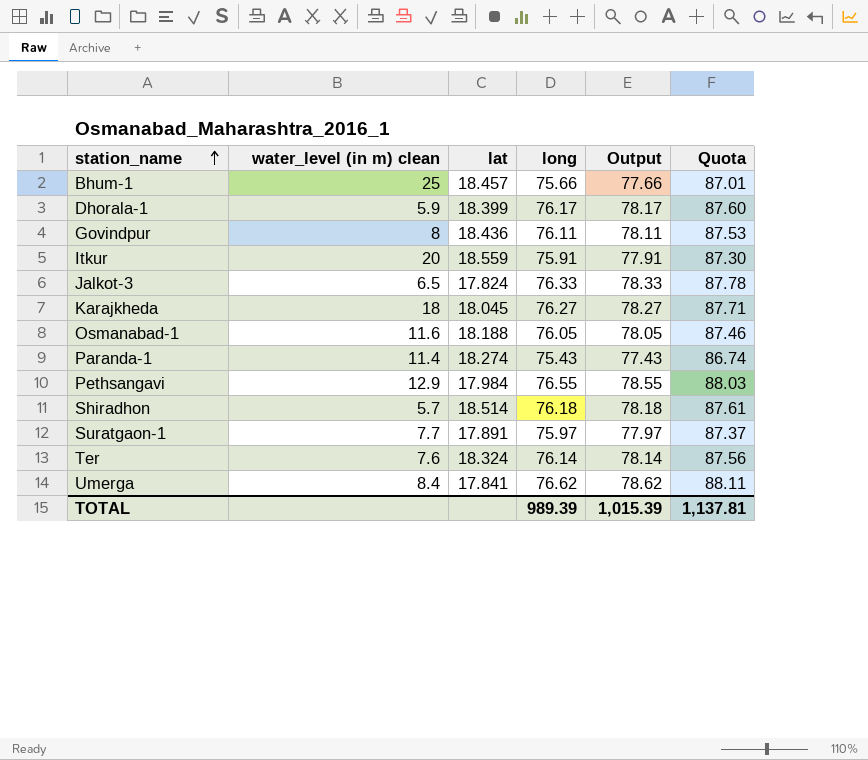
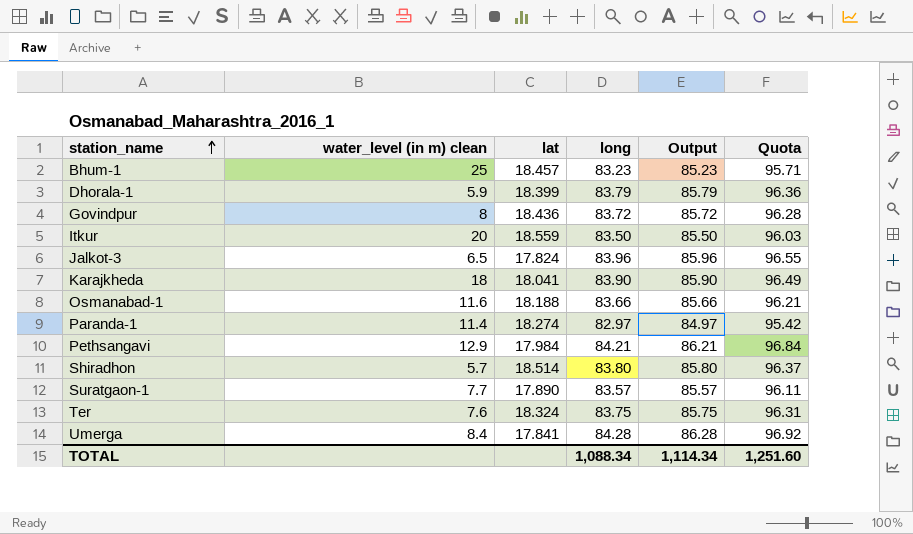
Bhum-1 | long: 75.66 -> 83.23
Bhum-1 | Output: 77.66 -> 85.23
Bhum-1 | Quota: 87.01 -> 95.71
Dhorala-1 | long: 76.17 -> 83.79
Dhorala-1 | Output: 78.17 -> 85.79
Dhorala-1 | Quota: 87.60 -> 96.36
Govindpur | long: 76.11 -> 83.72
Govindpur | Output: 78.11 -> 85.72
Govindpur | Quota: 87.53 -> 96.28
Itkur | long: 75.91 -> 83.50
Itkur | Output: 77.91 -> 85.50
Itkur | Quota: 87.30 -> 96.03
Jalkot-3 | long: 76.33 -> 83.96
Jalkot-3 | Output: 78.33 -> 85.96
Jalkot-3 | Quota: 87.78 -> 96.55
Karajkheda | lat: 18.045 -> 18.041
Karajkheda | long: 76.27 -> 83.90
Karajkheda | Output: 78.27 -> 85.90
Karajkheda | Quota: 87.71 -> 96.49
Osmanabad-1 | long: 76.05 -> 83.66
Osmanabad-1 | Output: 78.05 -> 85.66
Osmanabad-1 | Quota: 87.46 -> 96.21
Paranda-1 | long: 75.43 -> 82.97
Paranda-1 | Output: 77.43 -> 84.97
Paranda-1 | Quota: 86.74 -> 95.42
Pethsangavi | long: 76.55 -> 84.21
Pethsangavi | Output: 78.55 -> 86.21
Pethsangavi | Quota: 88.03 -> 96.84
Shiradhon | long: 76.18 -> 83.80
Shiradhon | Output: 78.18 -> 85.80
Shiradhon | Quota: 87.61 -> 96.37
Suratgaon-1 | lat: 17.891 -> 17.890
Suratgaon-1 | long: 75.97 -> 83.57
Suratgaon-1 | Output: 77.97 -> 85.57
Suratgaon-1 | Quota: 87.37 -> 96.11
Ter | long: 76.14 -> 83.75
Ter | Output: 78.14 -> 85.75
Ter | Quota: 87.56 -> 96.31
Umerga | long: 76.62 -> 84.28
Umerga | Output: 78.62 -> 86.28
Umerga | Quota: 88.11 -> 96.92
TOTAL | long: 989.39 -> 1,088.34
TOTAL | Output: 1,015.39 -> 1,114.34
TOTAL | Quota: 1,137.81 -> 1,251.60

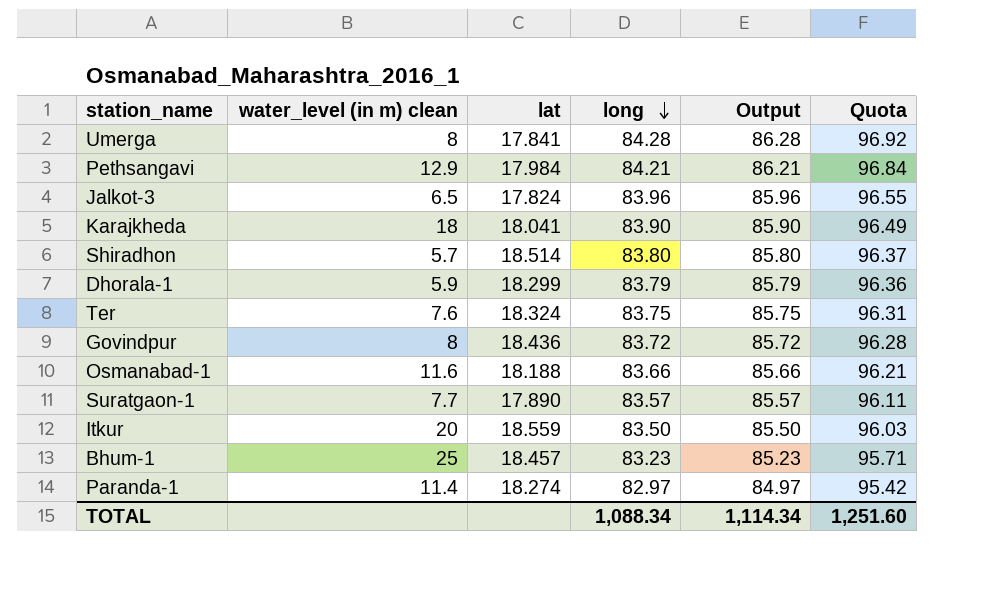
row order: station_name ascending -> long descending
Umerga | water_level (in m) clean: 8.4 -> 8
Dhorala-1 | lat: 18.399 -> 18.299

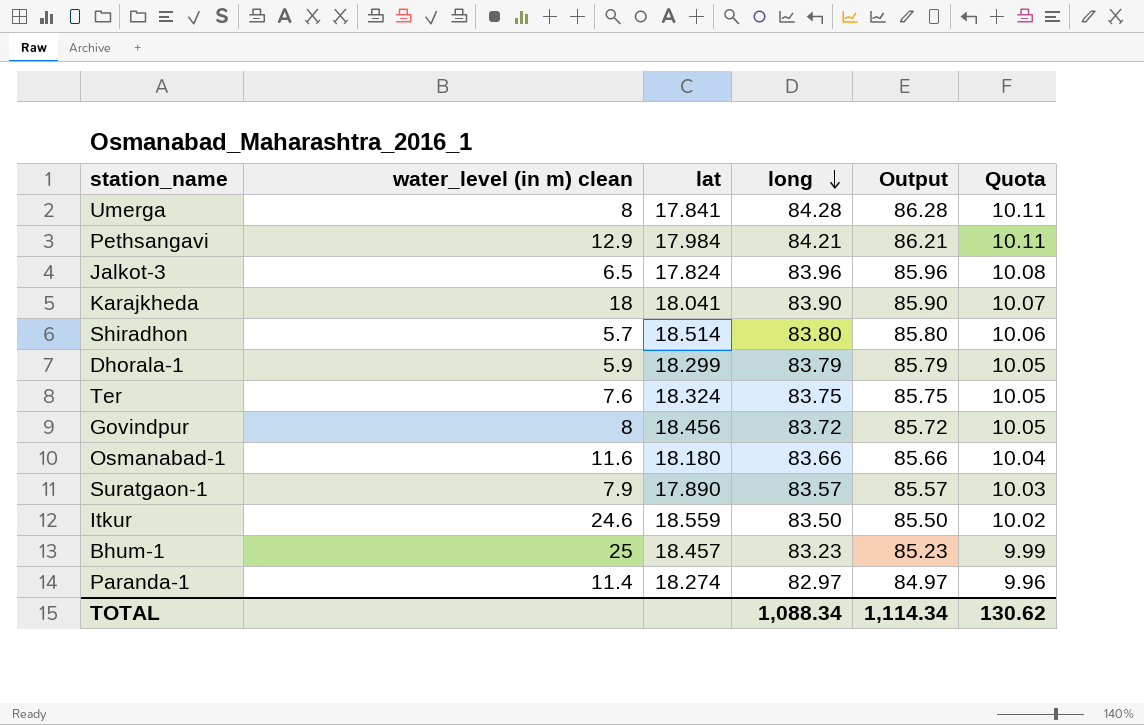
column Quota | formula: [long] * 1.15 -> [long] * 0.12
Govindpur | lat: 18.436 -> 18.456
Osmanabad-1 | lat: 18.188 -> 18.180
Suratgaon-1 | water_level (in m) clean: 7.7 -> 7.9
Itkur | water_level (in m) clean: 20 -> 24.6
TOTAL | Quota: 1,251.60 -> 130.62

